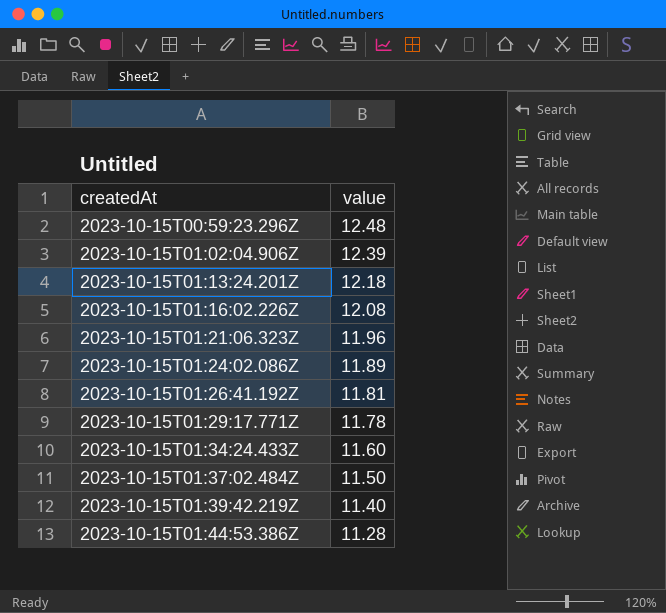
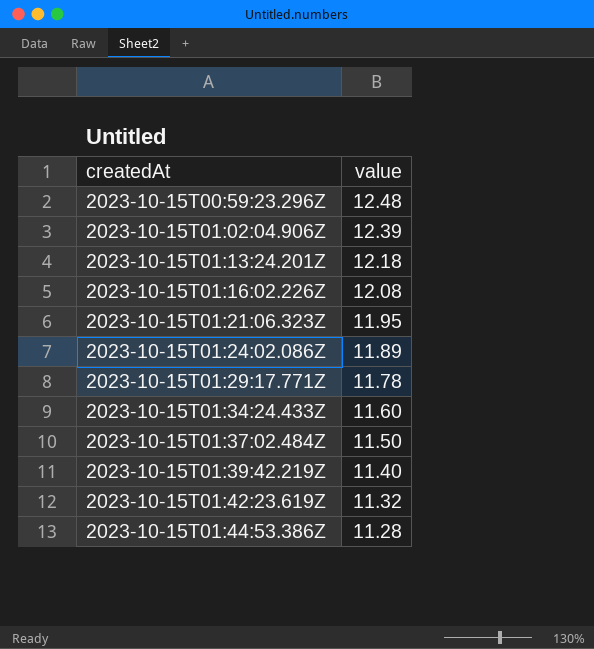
row 2023-10-15T01:26:41.192Z: 11.81 -> none
2023-10-15T01:21:06.323Z | value: 11.96 -> 11.95
row 2023-10-15T01:42:23.619Z: none -> 11.32

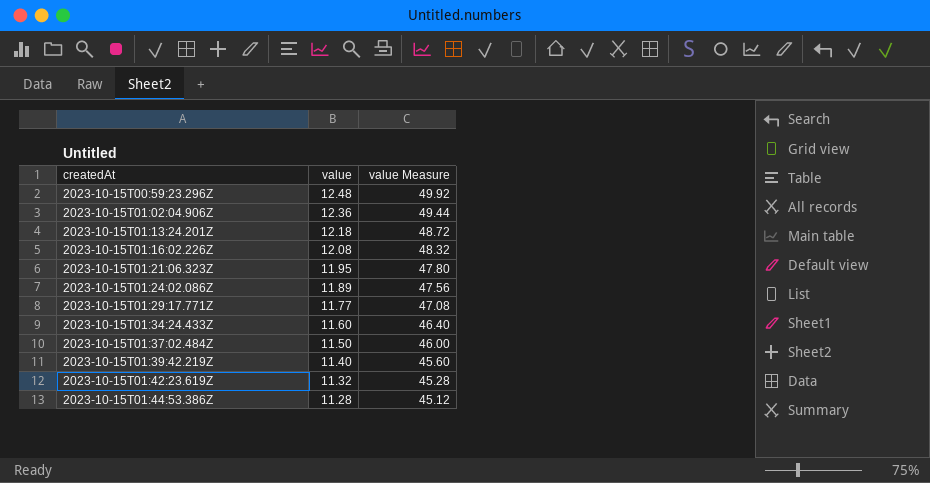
column value Measure | formula: none -> [value] * 4
2023-10-15T01:02:04.906Z | value: 12.39 -> 12.36
2023-10-15T01:29:17.771Z | value: 11.78 -> 11.77

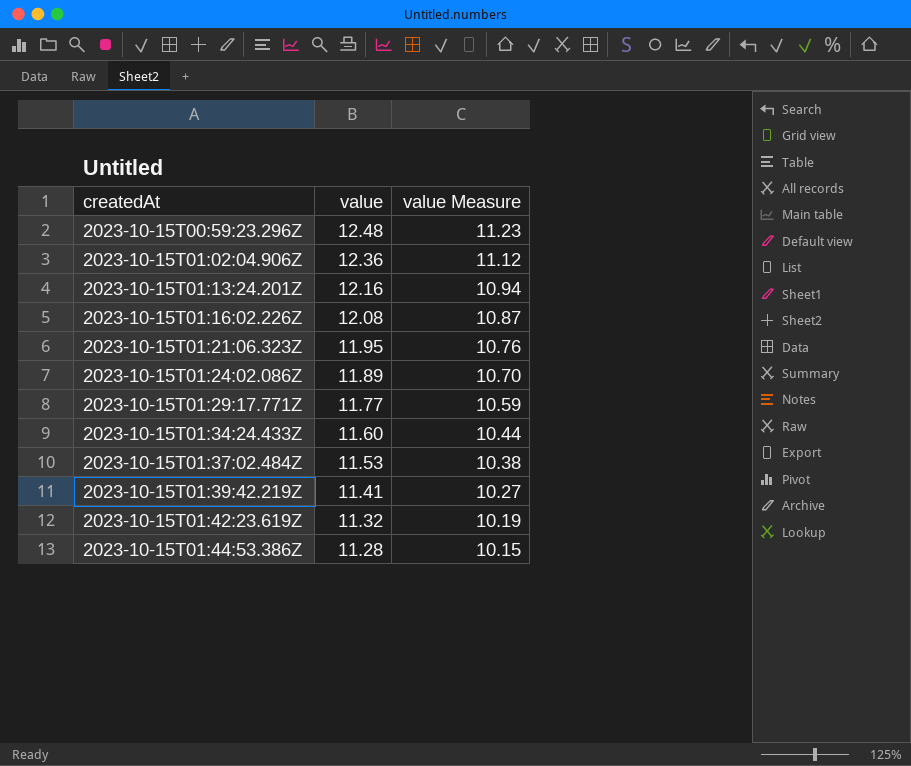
column value Measure | formula: [value] * 4 -> [value] * 0.9
2023-10-15T01:13:24.201Z | value: 12.18 -> 12.16
2023-10-15T01:37:02.484Z | value: 11.50 -> 11.53
2023-10-15T01:39:42.219Z | value: 11.40 -> 11.41

